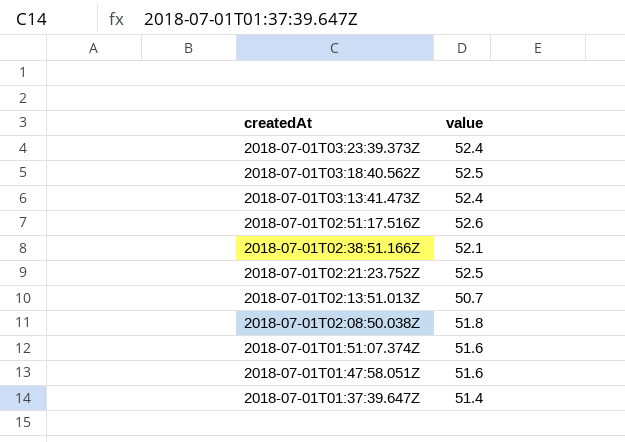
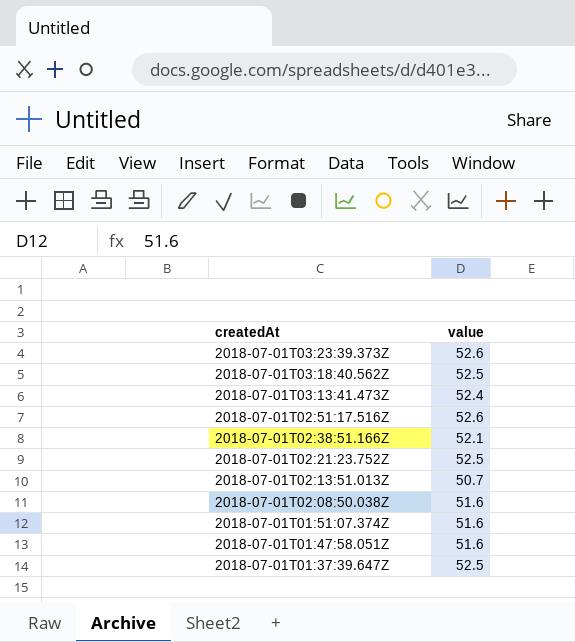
2018-07-01T03:23:39.373Z | value: 52.4 -> 52.6
2018-07-01T02:08:50.038Z | value: 51.8 -> 51.6
2018-07-01T01:37:39.647Z | value: 51.4 -> 52.5

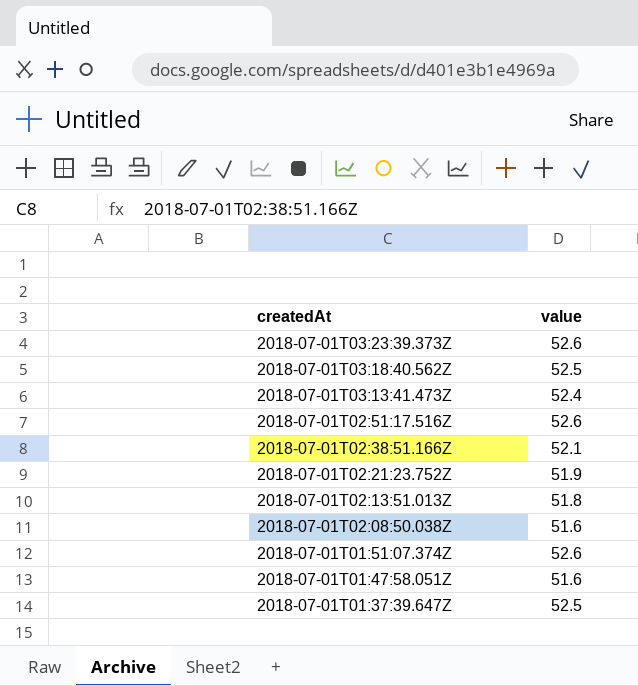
2018-07-01T02:21:23.752Z | value: 52.5 -> 51.9
2018-07-01T02:13:51.013Z | value: 50.7 -> 51.8
2018-07-01T01:51:07.374Z | value: 51.6 -> 52.6

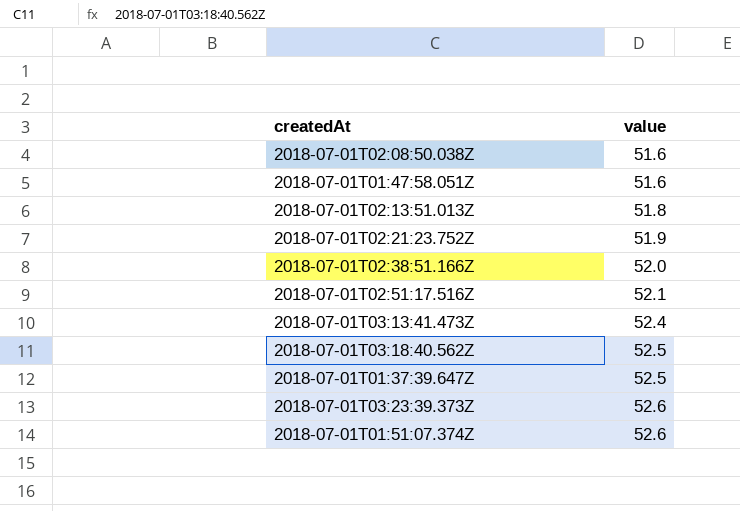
row order: createdAt descending -> value ascending
2018-07-01T02:38:51.166Z | value: 52.1 -> 52.0
2018-07-01T02:51:17.516Z | value: 52.6 -> 52.1

